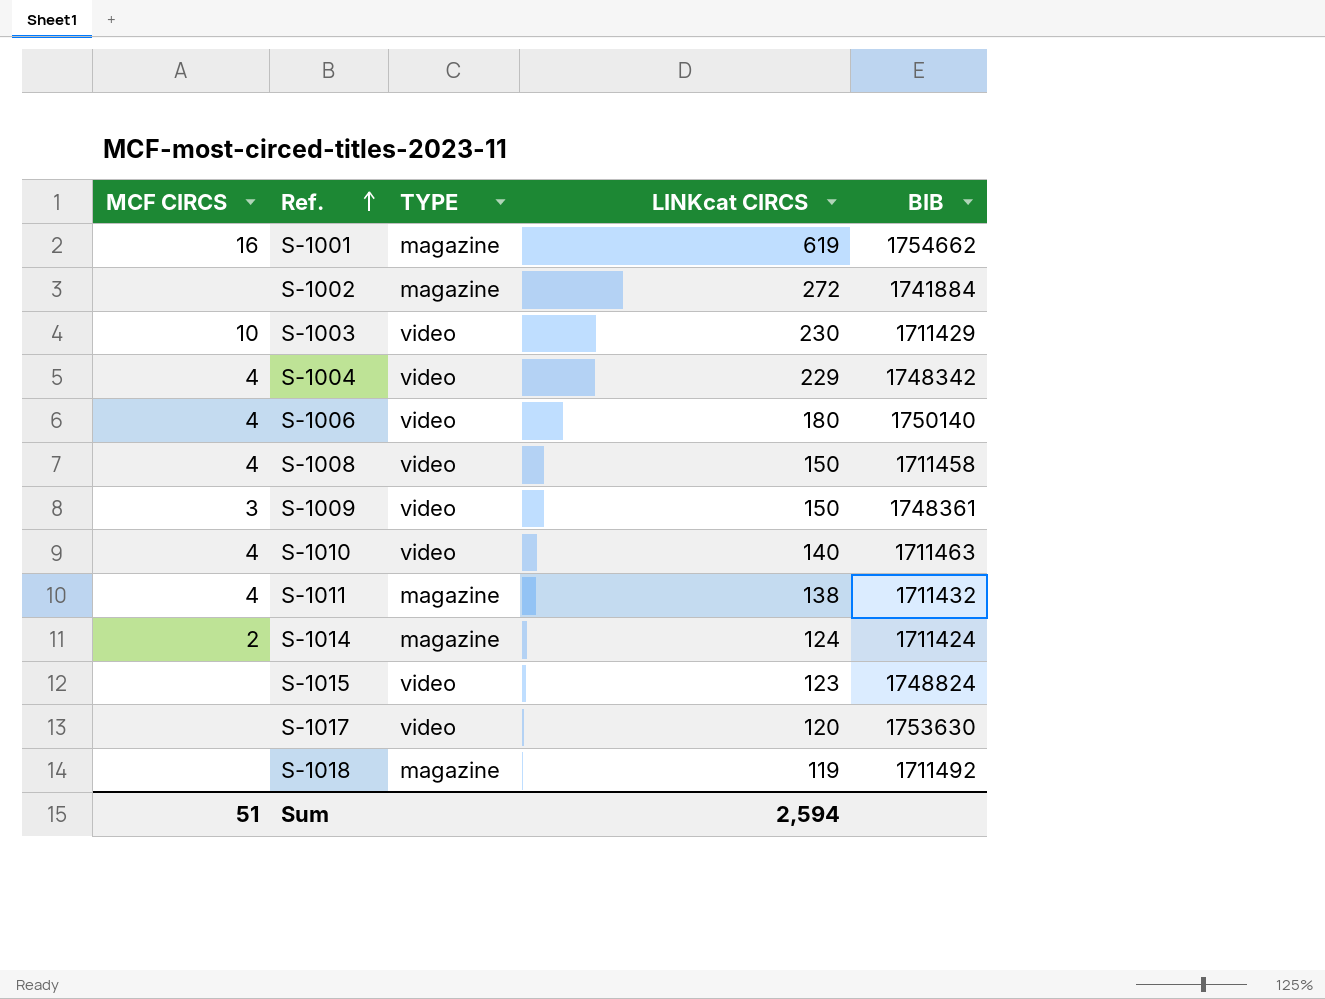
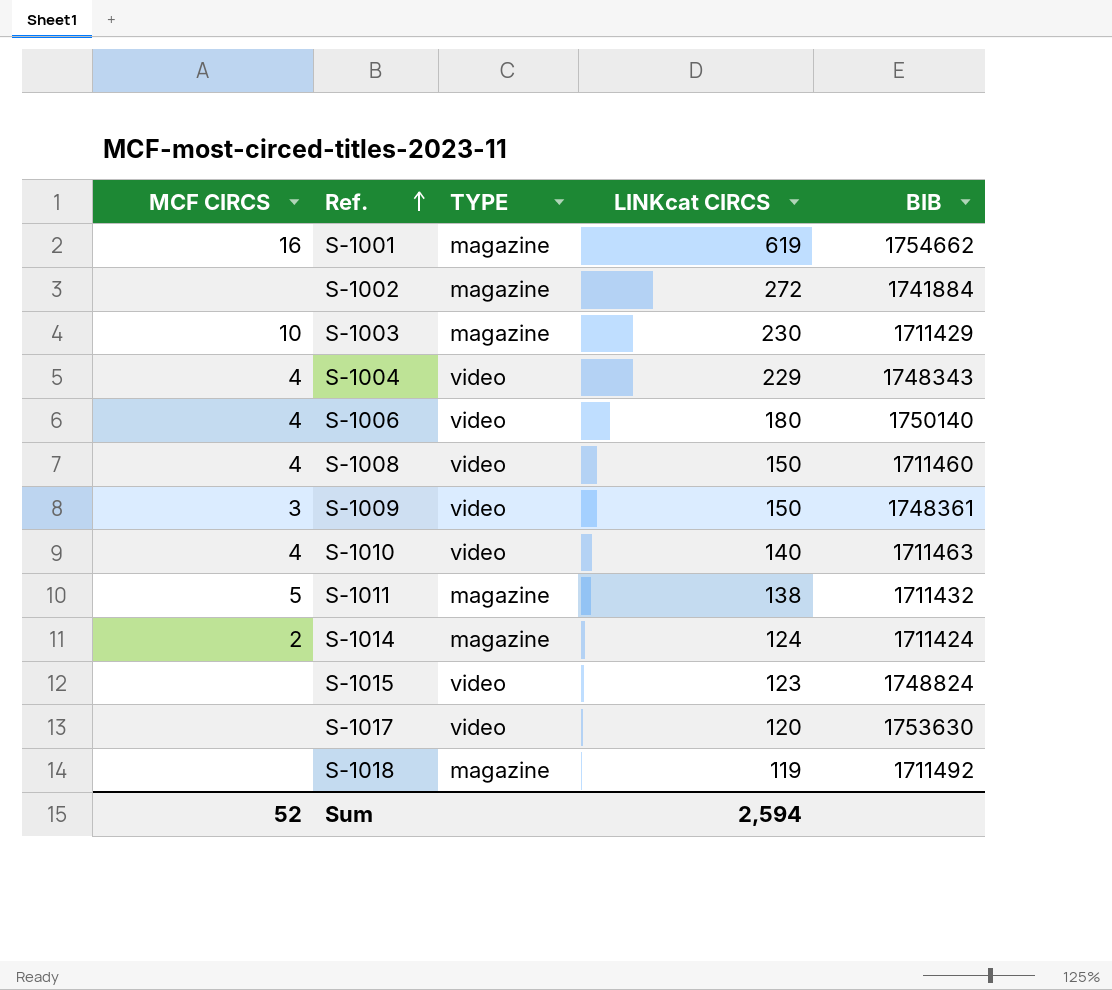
S-1003 | TYPE: video -> magazine
S-1004 | BIB: 1748342 -> 1748343
S-1008 | BIB: 1711458 -> 1711460
S-1011 | MCF CIRCS: 4 -> 5
Sum | MCF CIRCS: 51 -> 52

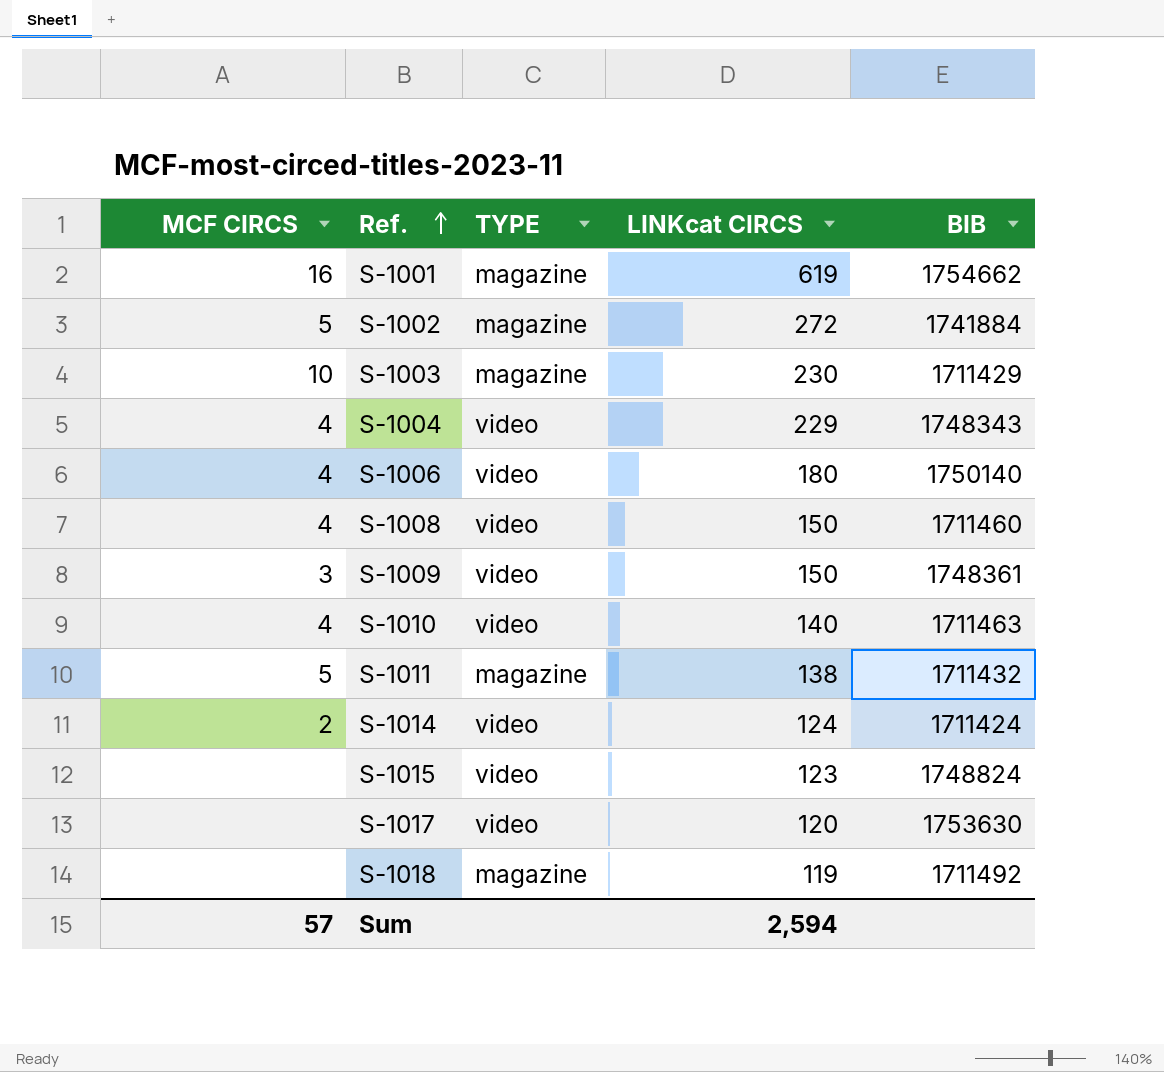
S-1002 | MCF CIRCS: none -> 5
S-1014 | TYPE: magazine -> video
Sum | MCF CIRCS: 52 -> 57

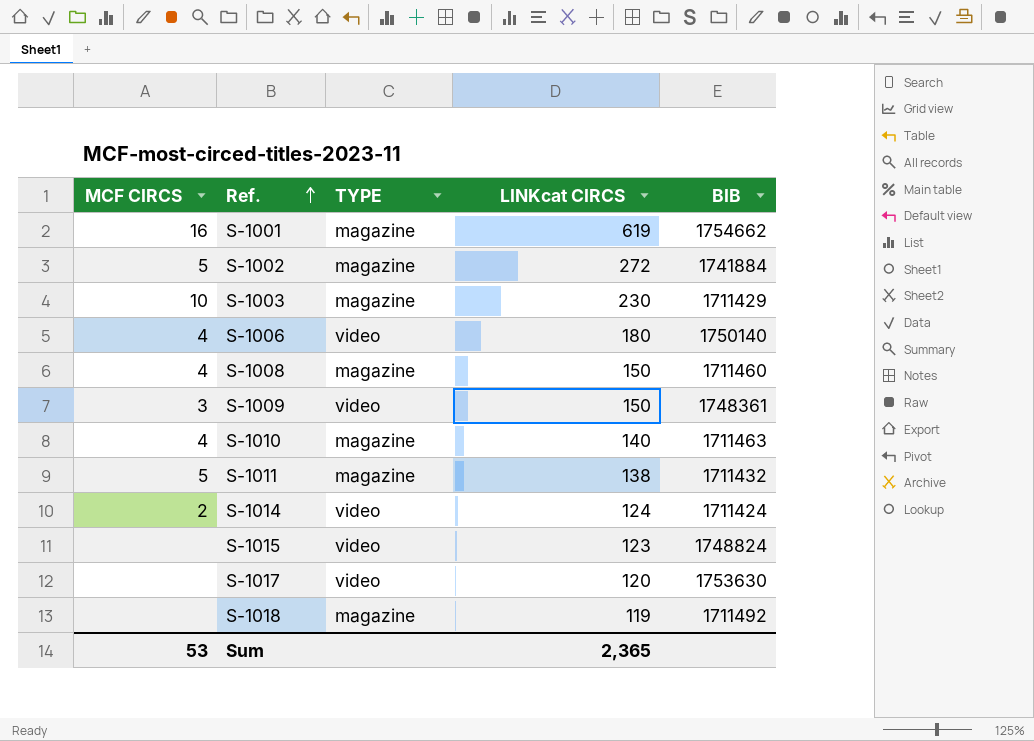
row S-1004: 4 | video | 229 | 1748343 -> none
S-1008 | TYPE: video -> magazine
S-1010 | TYPE: video -> magazine
Sum | MCF CIRCS: 57 -> 53
Sum | LINKcat CIRCS: 2,594 -> 2,365

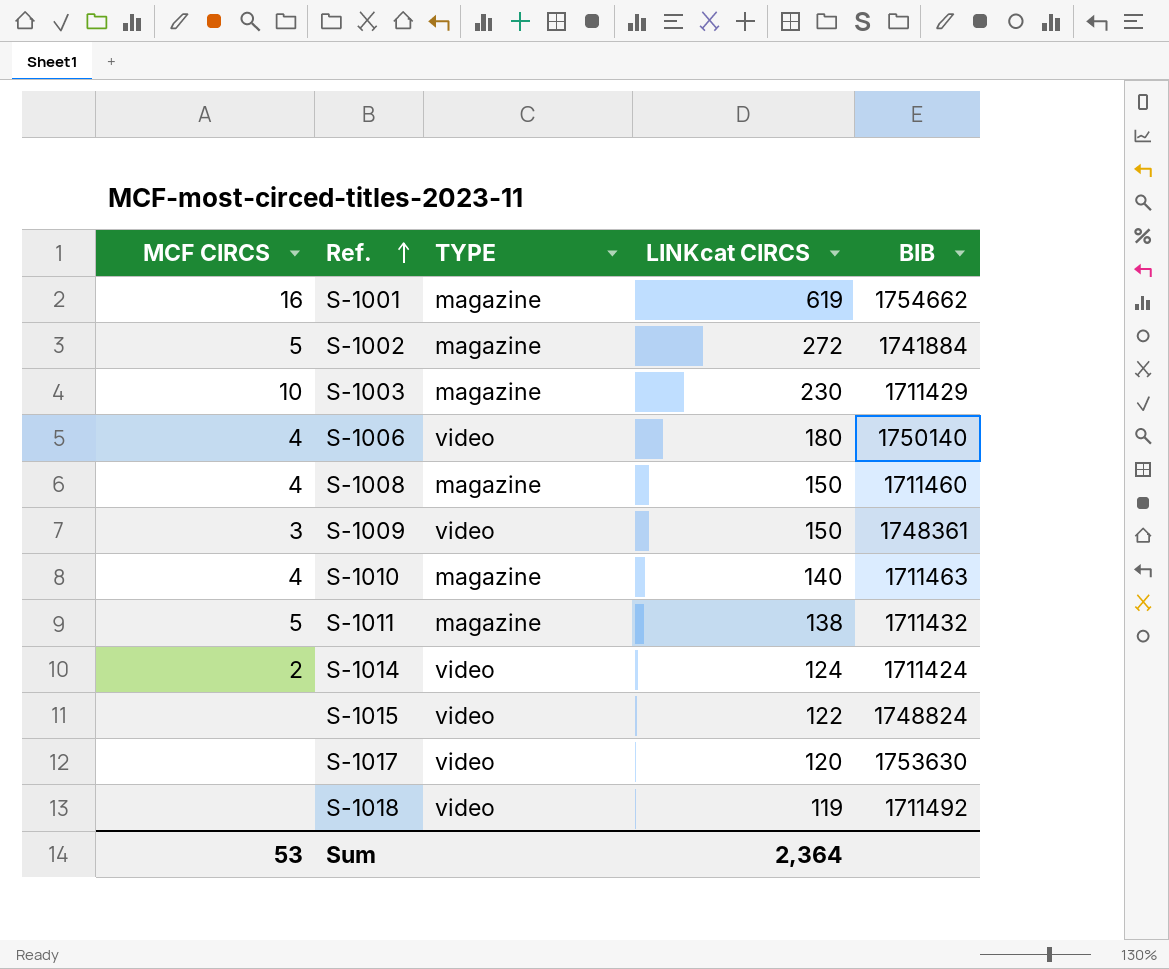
S-1015 | LINKcat CIRCS: 123 -> 122
S-1018 | TYPE: magazine -> video
Sum | LINKcat CIRCS: 2,365 -> 2,364

